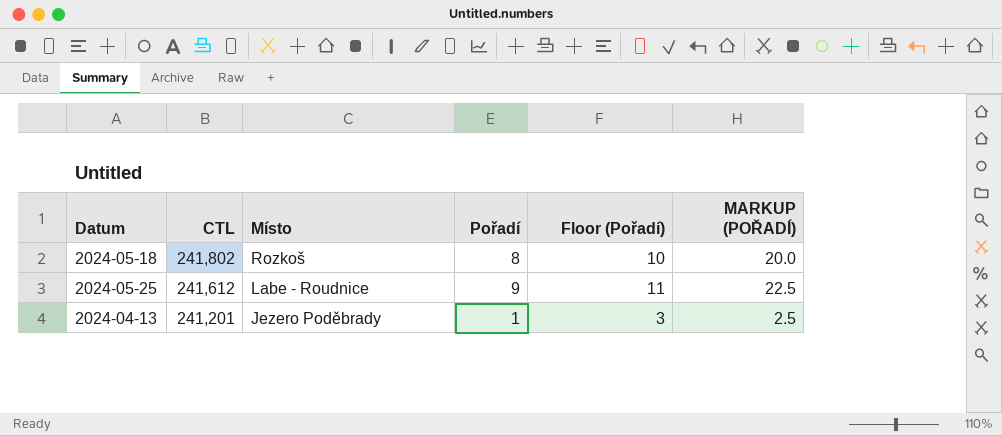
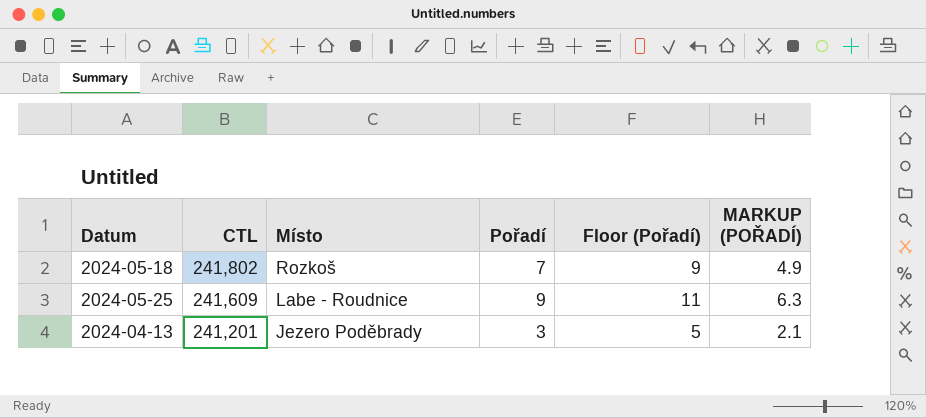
column MARKUP (POŘADÍ) | formula: [Pořadí] * 2.5 -> [Pořadí] * 0.7
2024-05-18 | Pořadí: 8 -> 7
2024-05-18 | Floor (Pořadí): 10 -> 9
2024-05-25 | CTL: 241,612 -> 241,609
2024-04-13 | Pořadí: 1 -> 3
2024-04-13 | Floor (Pořadí): 3 -> 5

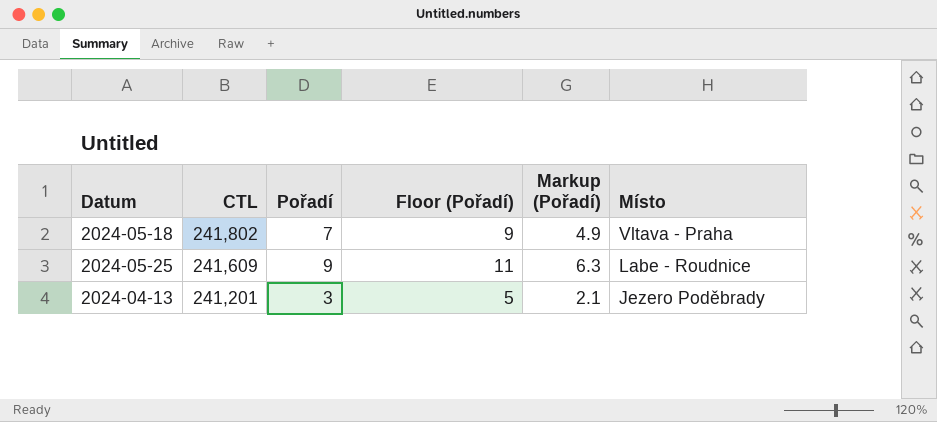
column name: MARKUP (POŘADÍ) -> Markup (Pořadí)
column Místo | position: 3 -> 6
2024-05-18 | Místo: Rozkoš -> Vltava - Praha

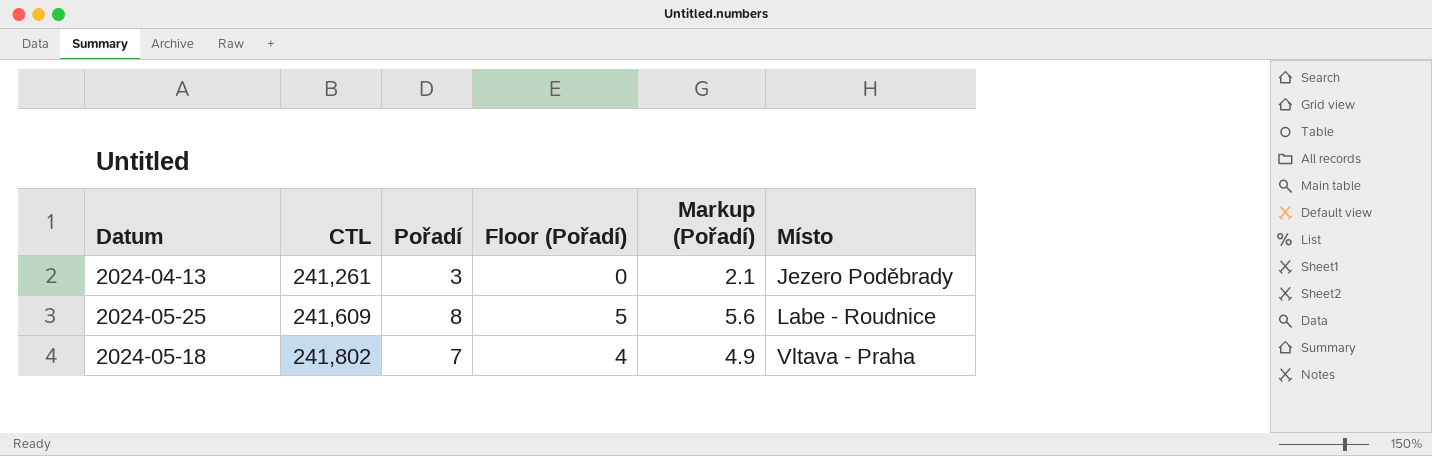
row order: CTL descending -> CTL ascending
column Floor (Pořadí) | formula: [Pořadí] + 2 -> [Pořadí] - 3
2024-04-13 | CTL: 241,201 -> 241,261
2024-05-25 | Pořadí: 9 -> 8
2024-05-25 | Markup (Pořadí): 6.3 -> 5.6

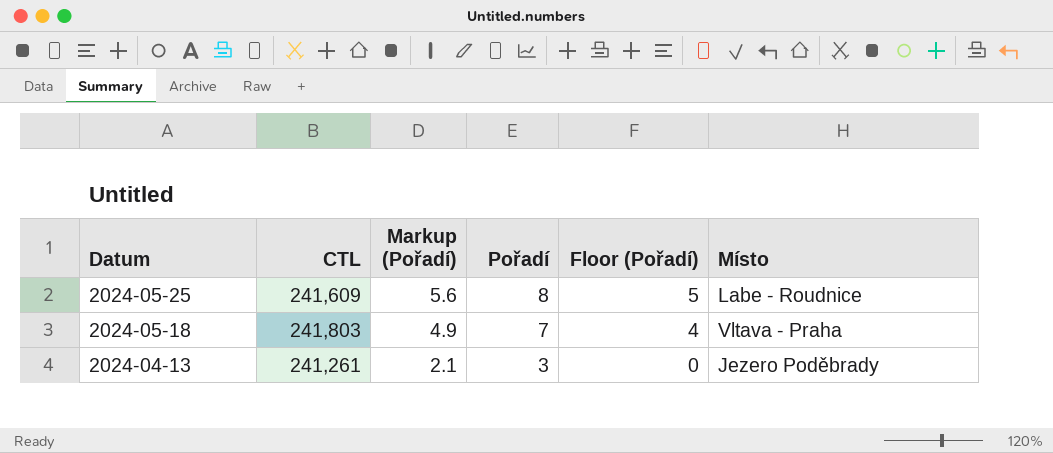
row order: CTL ascending -> Datum descending
column Markup (Pořadí) | position: 5 -> 3
2024-05-18 | CTL: 241,802 -> 241,803

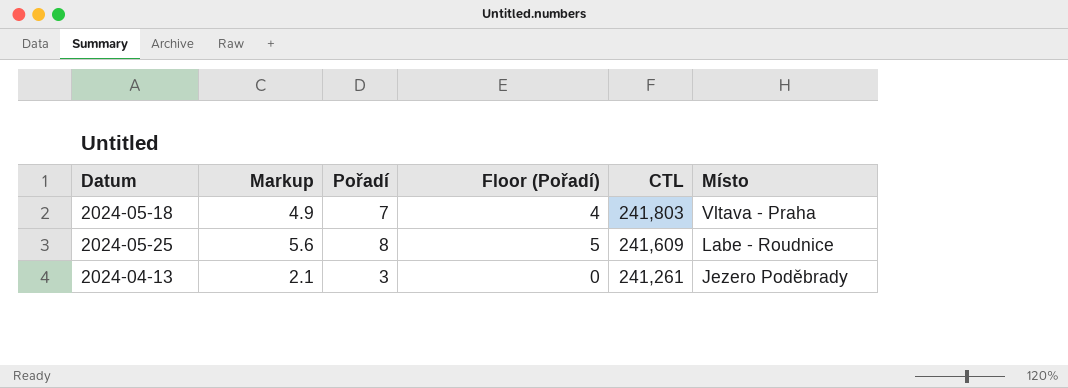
row order: Datum descending -> CTL descending
column name: Markup (Pořadí) -> Markup
column CTL | position: 2 -> 5

